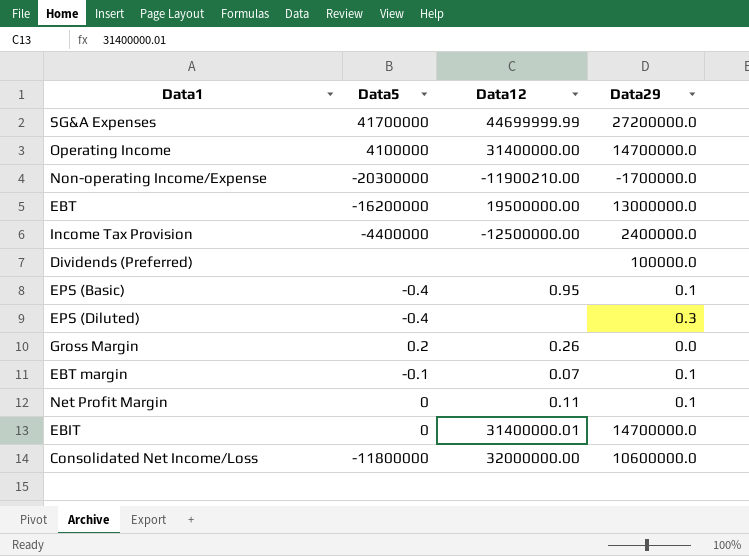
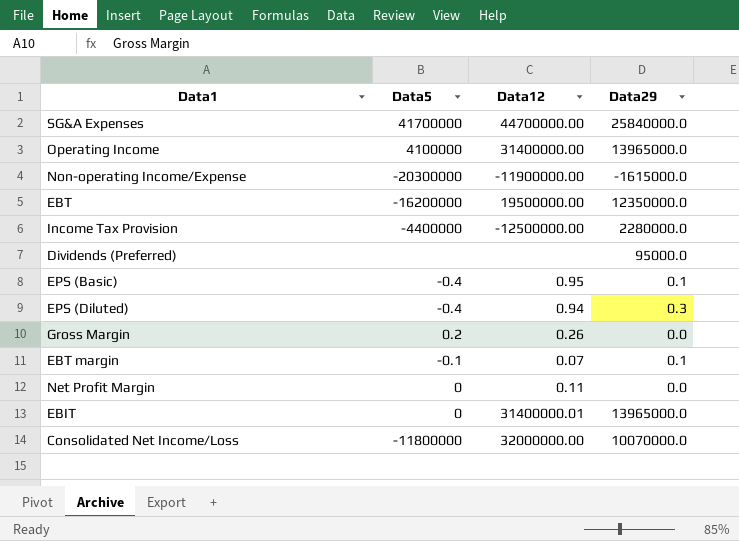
SG&A Expenses | Data12: 44699999.99 -> 44700000.00
SG&A Expenses | Data29: 27200000.0 -> 25840000.0
Operating Income | Data29: 14700000.0 -> 13965000.0
Non-operating Income/Expense | Data12: -11900210.00 -> -11900000.00
Non-operating Income/Expense | Data29: -1700000.0 -> -1615000.0
EBT | Data29: 13000000.0 -> 12350000.0
Income Tax Provision | Data29: 2400000.0 -> 2280000.0
Dividends (Preferred) | Data29: 100000.0 -> 95000.0
EPS (Diluted) | Data12: none -> 0.94
Net Profit Margin | Data29: 0.1 -> 0.0
EBIT | Data29: 14700000.0 -> 13965000.0
Consolidated Net Income/Loss | Data29: 10600000.0 -> 10070000.0

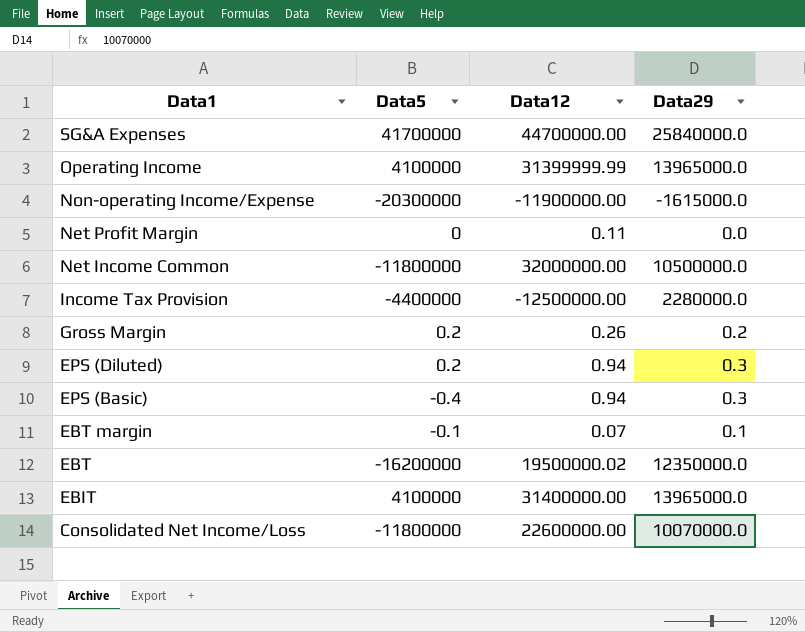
row order: none -> Data1 descending
row Dividends (Preferred): none | none | 95000.0 -> none
Operating Income | Data12: 31400000.00 -> 31399999.99
row Net Income Common: none -> -11800000 | 32000000.00 | 10500000.0
Gross Margin | Data29: 0.0 -> 0.2
EPS (Diluted) | Data5: -0.4 -> 0.2
EPS (Basic) | Data12: 0.95 -> 0.94
EPS (Basic) | Data29: 0.1 -> 0.3
EBT | Data12: 19500000.00 -> 19500000.02
EBIT | Data5: 0 -> 4100000
EBIT | Data12: 31400000.01 -> 31400000.00
Consolidated Net Income/Loss | Data12: 32000000.00 -> 22600000.00

